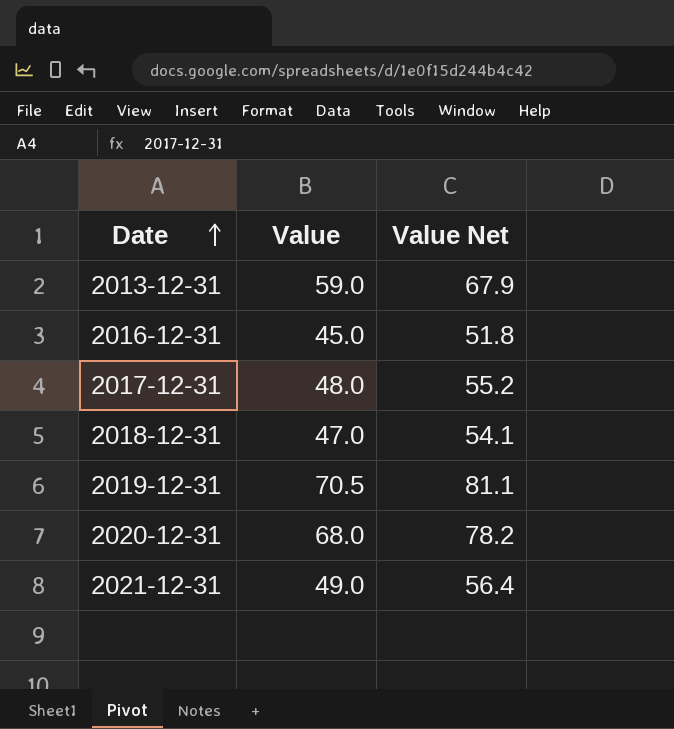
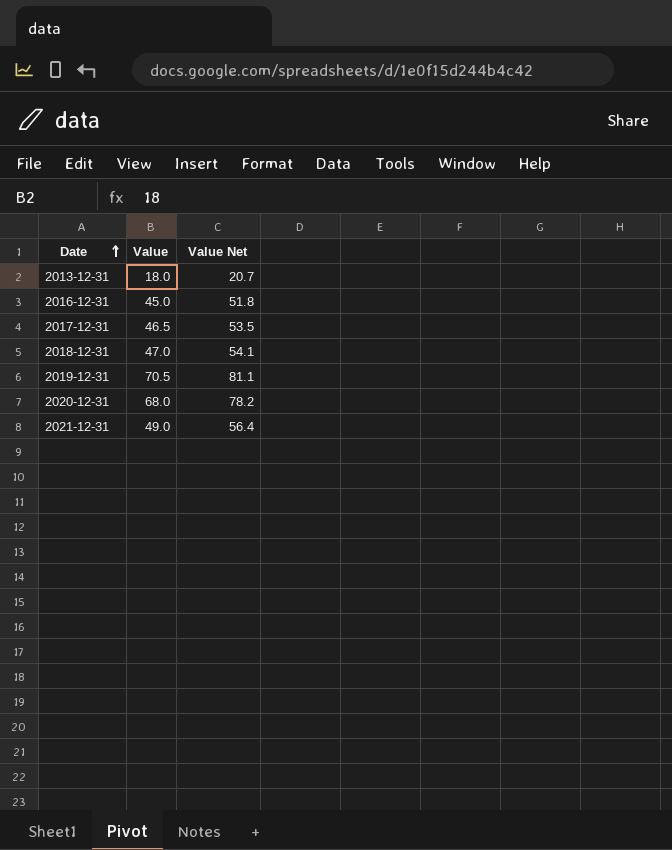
2013-12-31 | Value: 59.0 -> 18.0
2013-12-31 | Value Net: 67.9 -> 20.7
2017-12-31 | Value: 48.0 -> 46.5
2017-12-31 | Value Net: 55.2 -> 53.5

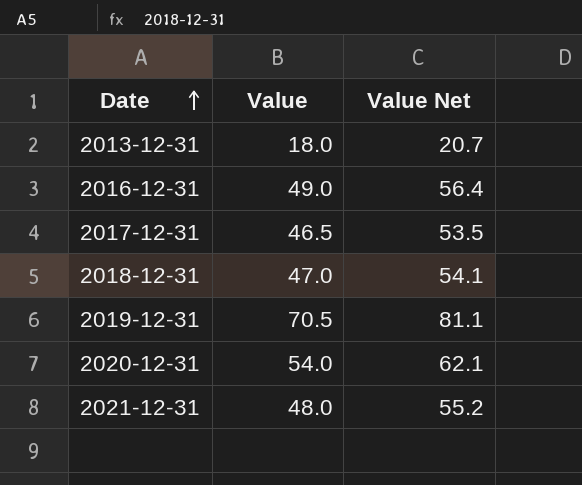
2016-12-31 | Value: 45.0 -> 49.0
2016-12-31 | Value Net: 51.8 -> 56.4
2020-12-31 | Value: 68.0 -> 54.0
2020-12-31 | Value Net: 78.2 -> 62.1
2021-12-31 | Value: 49.0 -> 48.0
2021-12-31 | Value Net: 56.4 -> 55.2

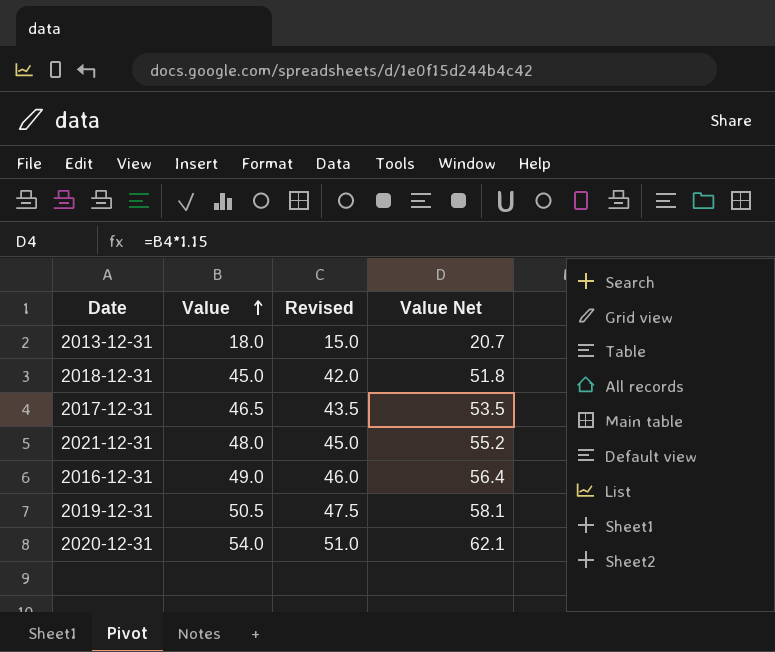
row order: Date ascending -> Value ascending
column Revised | formula: none -> [Value] - 3
2018-12-31 | Value: 47.0 -> 45.0
2018-12-31 | Value Net: 54.1 -> 51.8
2019-12-31 | Value: 70.5 -> 50.5
2019-12-31 | Value Net: 81.1 -> 58.1

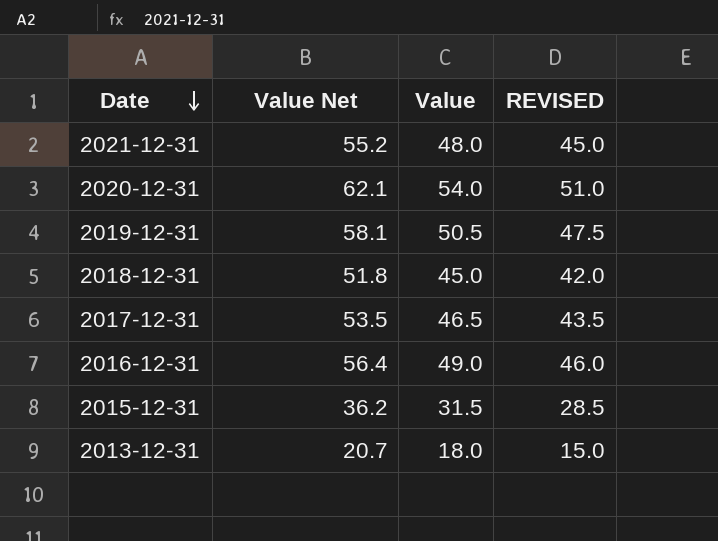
row order: Value ascending -> Date descending
column Value Net | position: 4 -> 2
column name: Revised -> REVISED
row 2015-12-31: none -> 36.2 | 31.5 | 28.5

